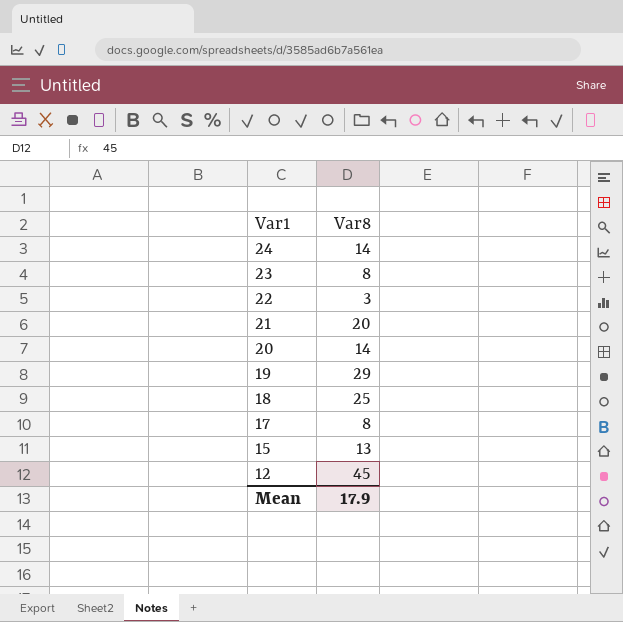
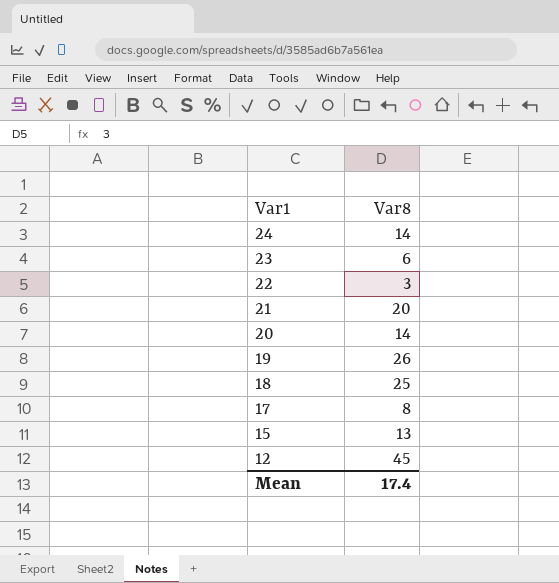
23 | Var8: 8 -> 6
19 | Var8: 29 -> 26
Mean | Var8: 17.9 -> 17.4

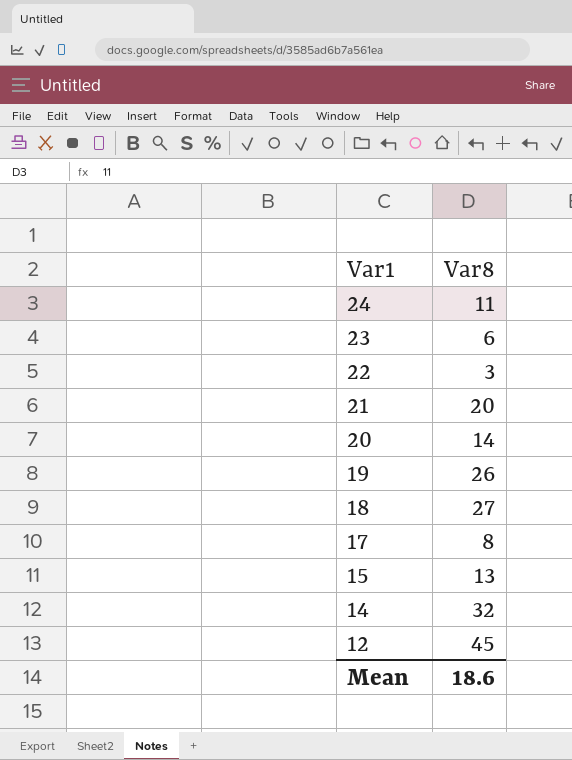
24 | Var8: 14 -> 11
18 | Var8: 25 -> 27
row 14: none -> 32
Mean | Var8: 17.4 -> 18.6

